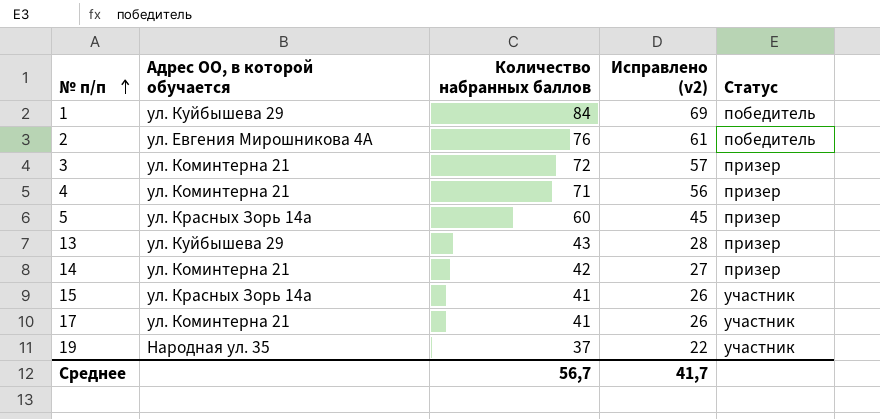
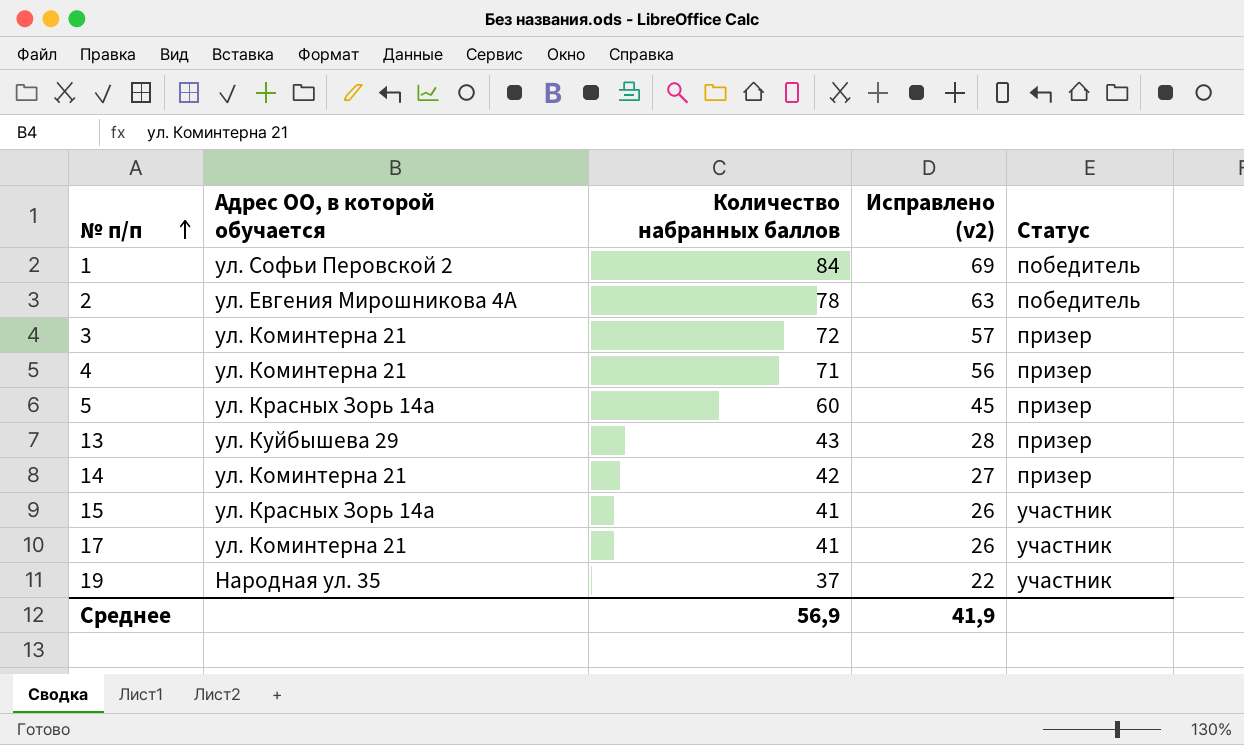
1 | Адрес ОО, в которой обучается: ул. Куйбышева 29 -> ул. Софьи Перовской 2
2 | Количество набранных баллов: 76 -> 78
2 | Исправлено (v2): 61 -> 63
Среднее | Количество набранных баллов: 56,7 -> 56,9
Среднее | Исправлено (v2): 41,7 -> 41,9

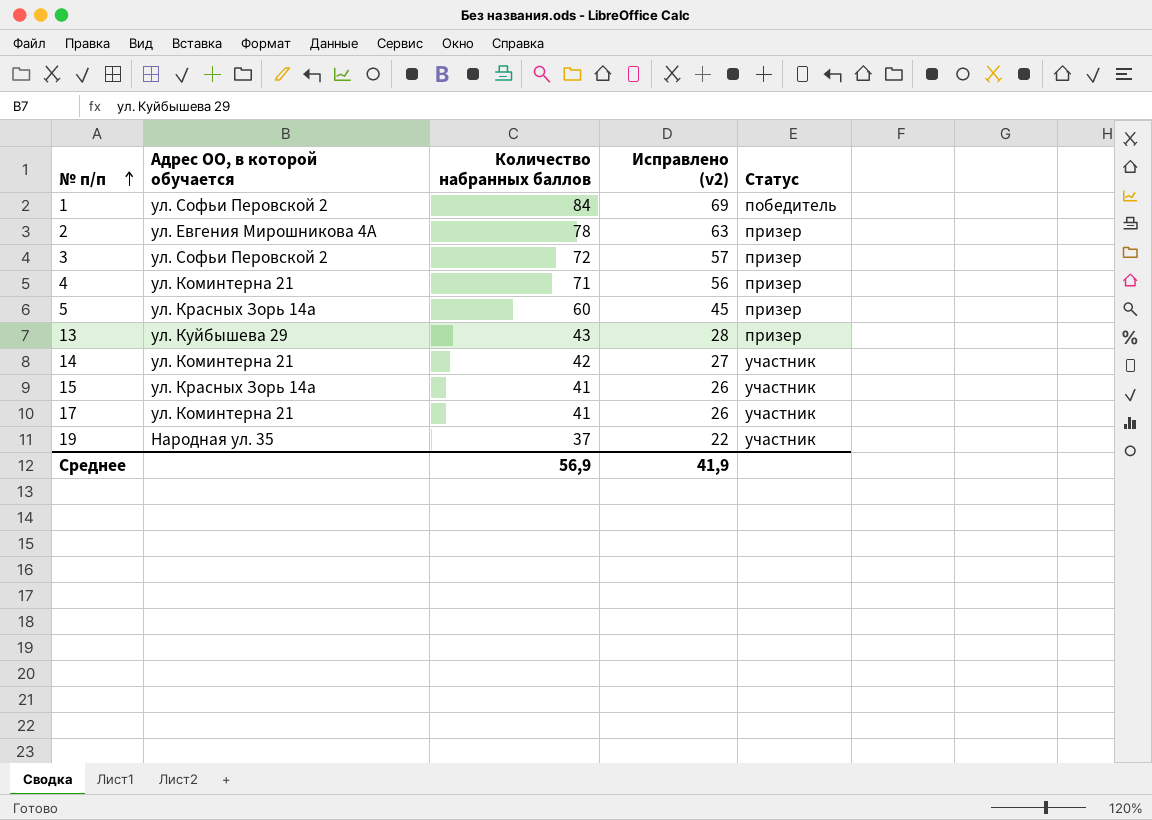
2 | Статус: победитель -> призер
3 | Адрес ОО, в которой обучается: ул. Коминтерна 21 -> ул. Софьи Перовской 2
14 | Статус: призер -> участник

